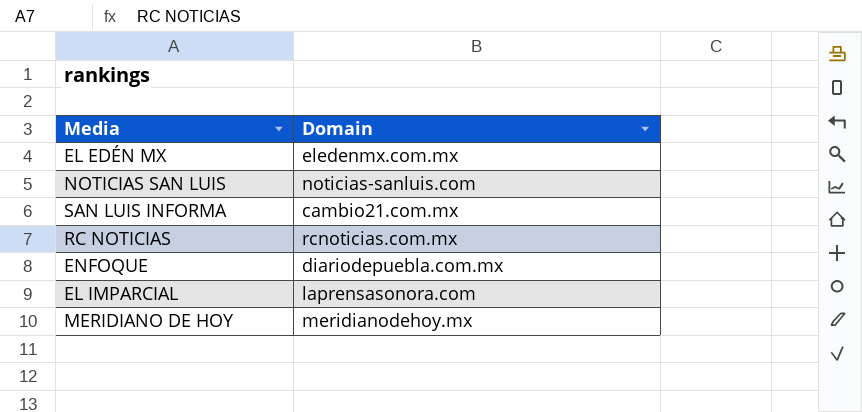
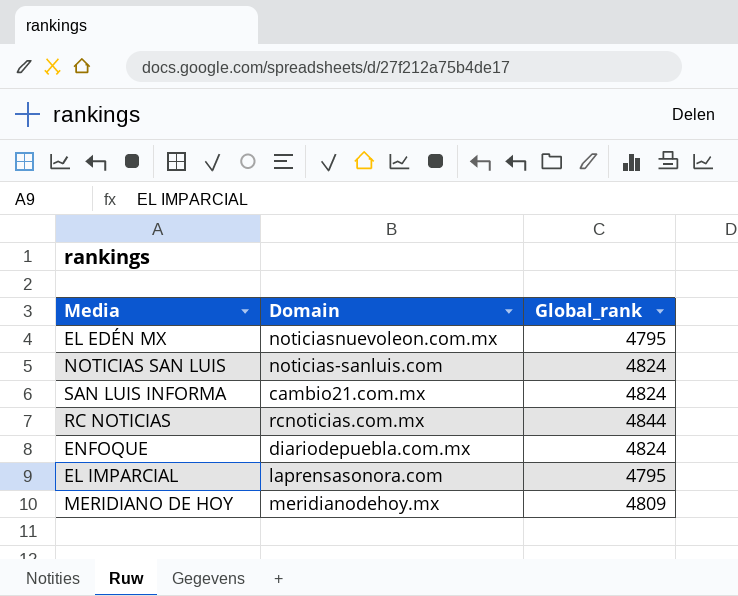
column Global_rank | position: none -> 3
EL EDÉN MX | Domain: eledenmx.com.mx -> noticiasnuevoleon.com.mx

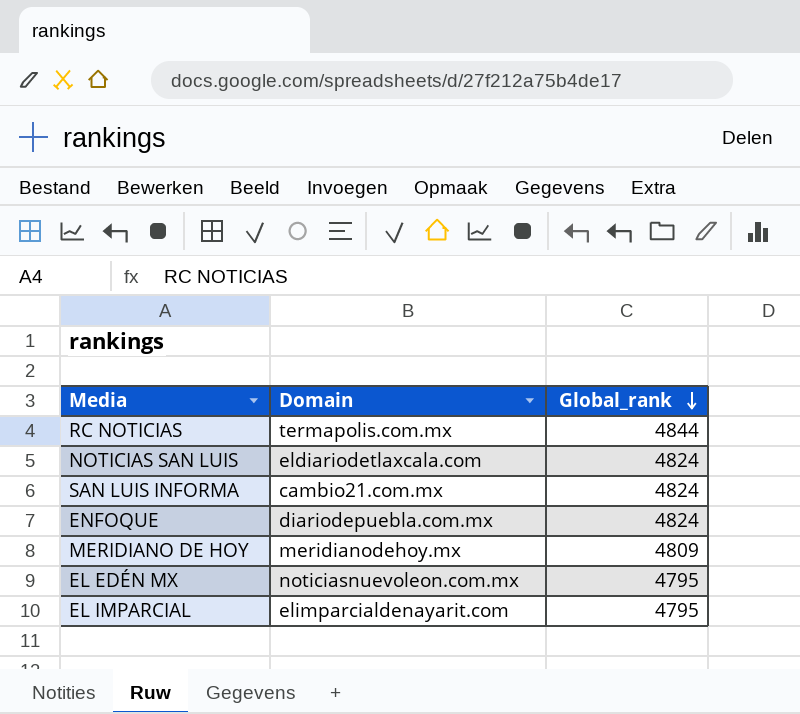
row order: none -> Global_rank descending
RC NOTICIAS | Domain: rcnoticias.com.mx -> termapolis.com.mx
NOTICIAS SAN LUIS | Domain: noticias-sanluis.com -> eldiariodetlaxcala.com
EL IMPARCIAL | Domain: laprensasonora.com -> elimparcialdenayarit.com

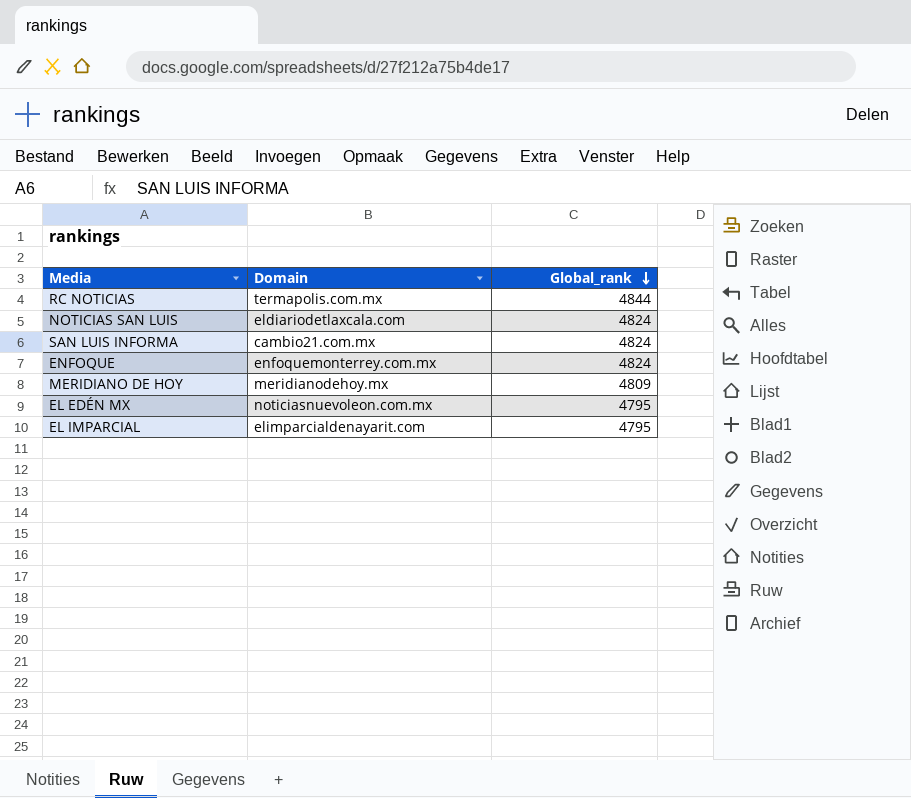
ENFOQUE | Domain: diariodepuebla.com.mx -> enfoquemonterrey.com.mx

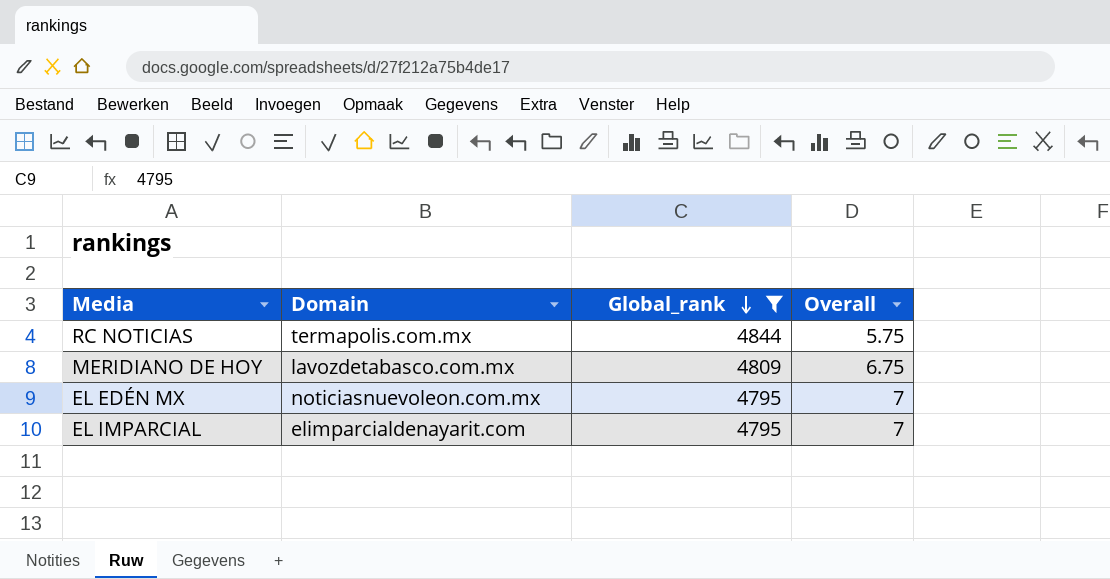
filter: none -> Global_rank != 4824
column Overall | position: none -> 4
MERIDIANO DE HOY | Domain: meridianodehoy.mx -> lavozdetabasco.com.mx

